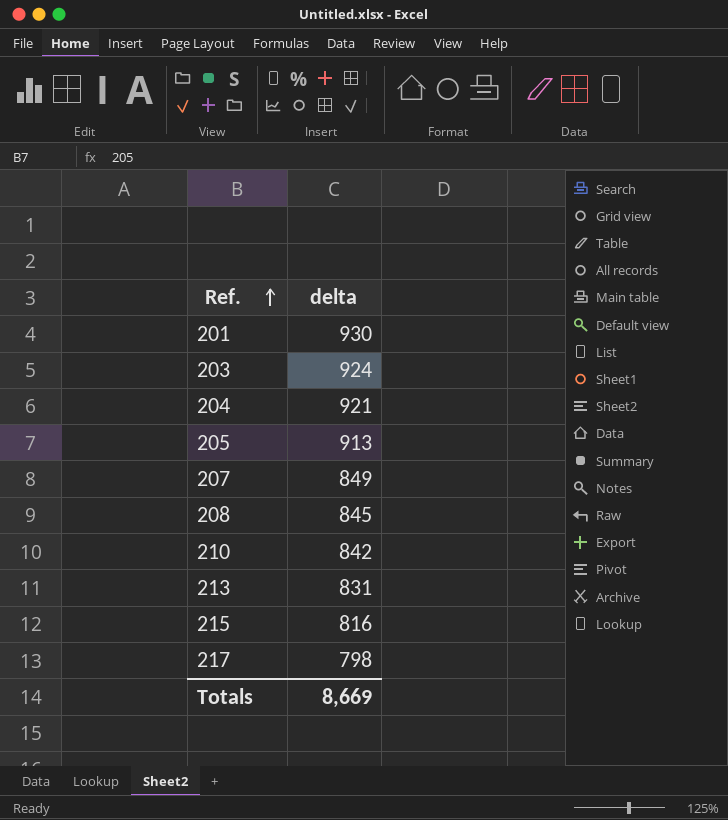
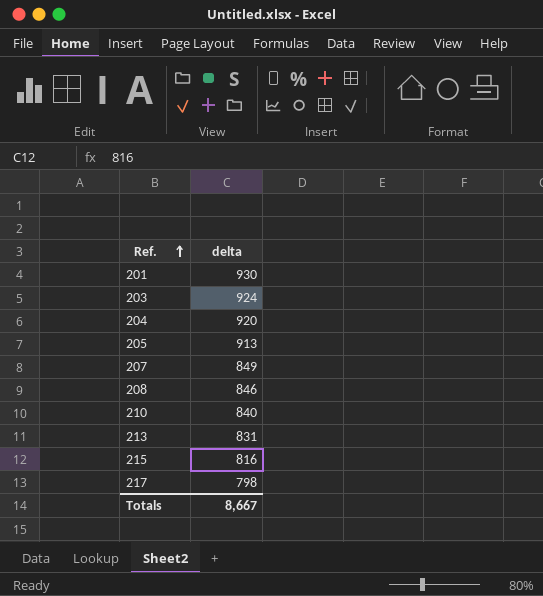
204 | delta: 921 -> 920
208 | delta: 845 -> 846
210 | delta: 842 -> 840
Totals | delta: 8,669 -> 8,667

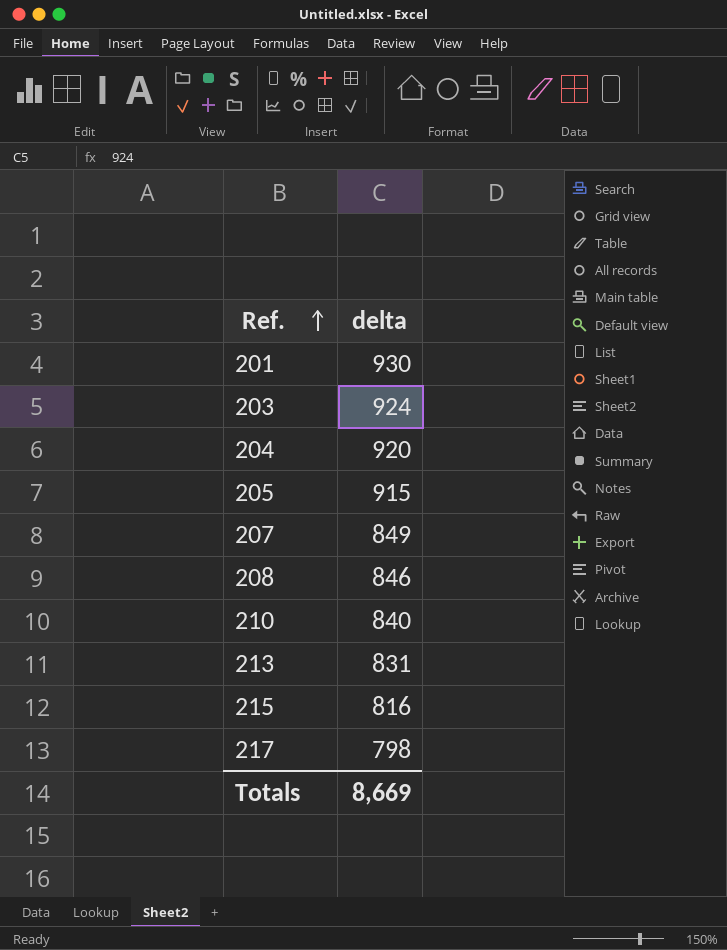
205 | delta: 913 -> 915
Totals | delta: 8,667 -> 8,669

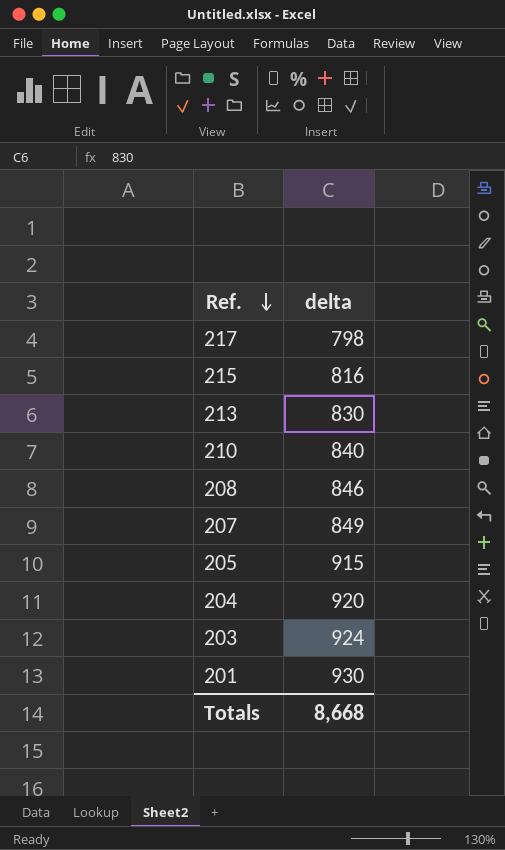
row order: Ref. ascending -> Ref. descending
213 | delta: 831 -> 830
Totals | delta: 8,669 -> 8,668

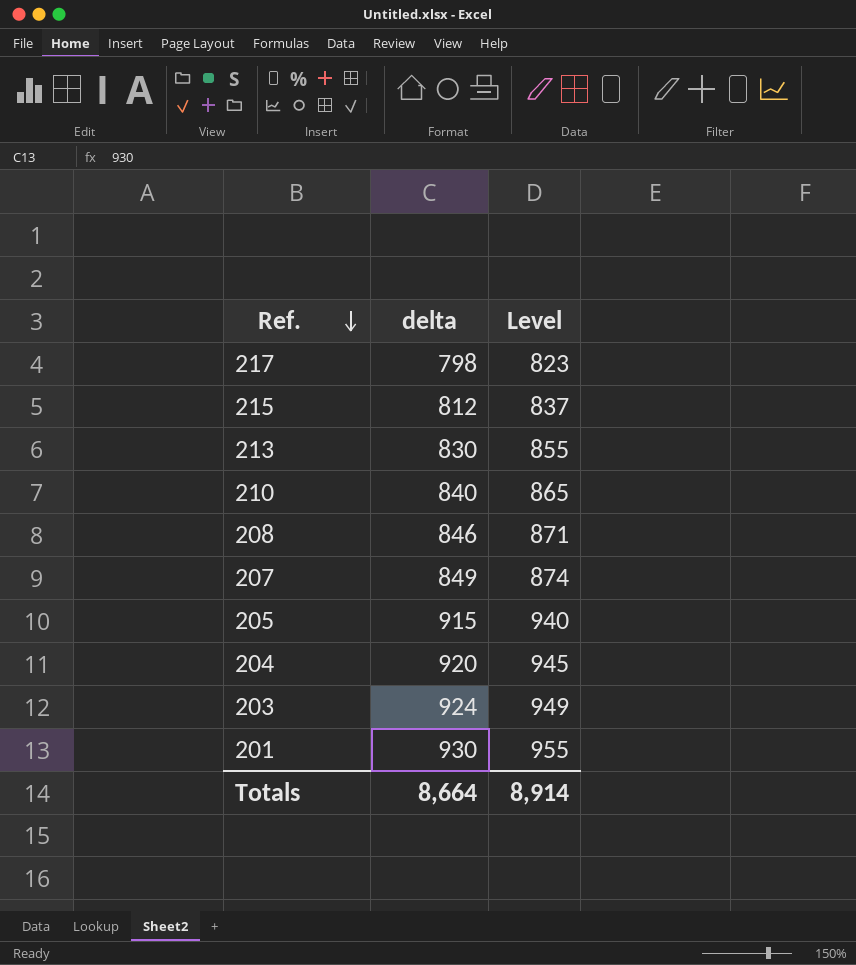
column Level | formula: none -> [delta] + 25
215 | delta: 816 -> 812
Totals | delta: 8,668 -> 8,664

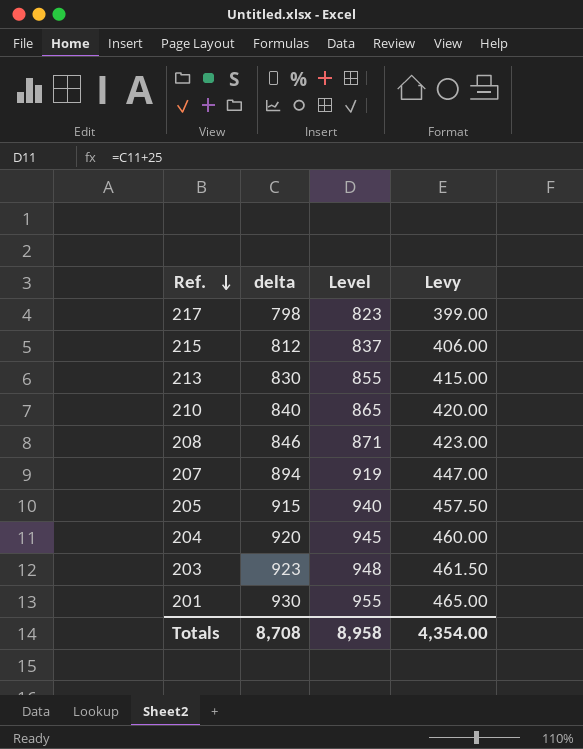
column Levy | formula: none -> [delta] * 0.5
207 | delta: 849 -> 894
207 | Level: 874 -> 919
203 | delta: 924 -> 923
203 | Level: 949 -> 948
Totals | delta: 8,664 -> 8,708
Totals | Level: 8,914 -> 8,958

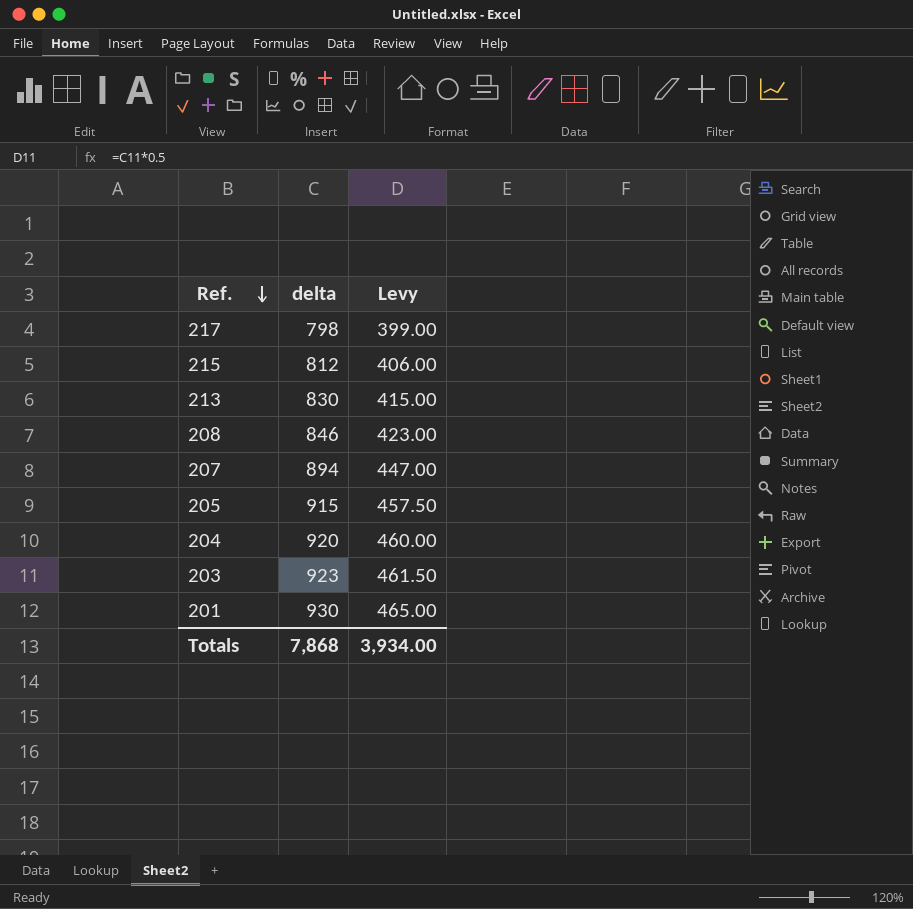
column Level | formula: [delta] + 25 -> none
row 210: 840 | 865 | 420.00 -> none
Totals | delta: 8,708 -> 7,868
Totals | Levy: 4,354.00 -> 3,934.00

